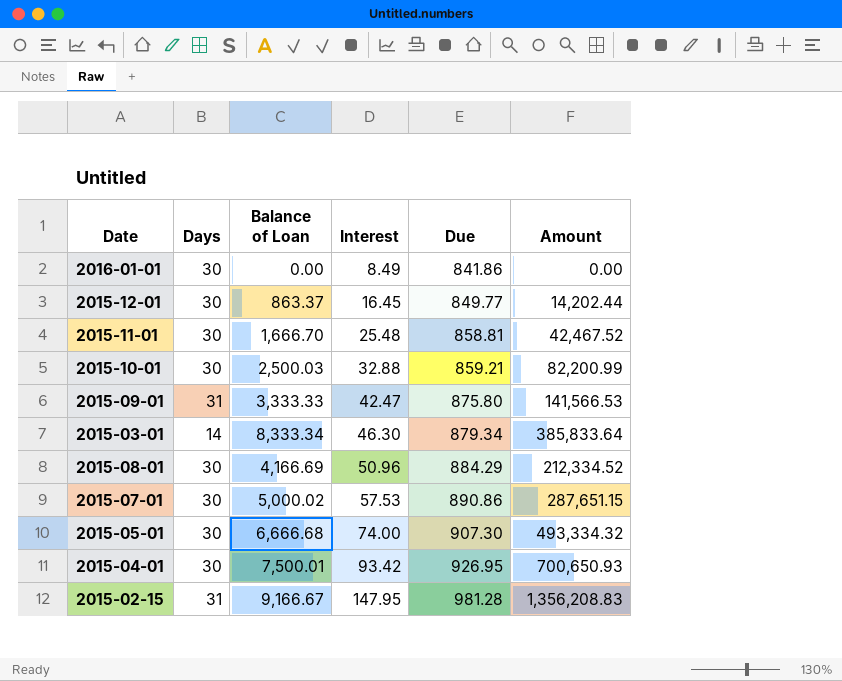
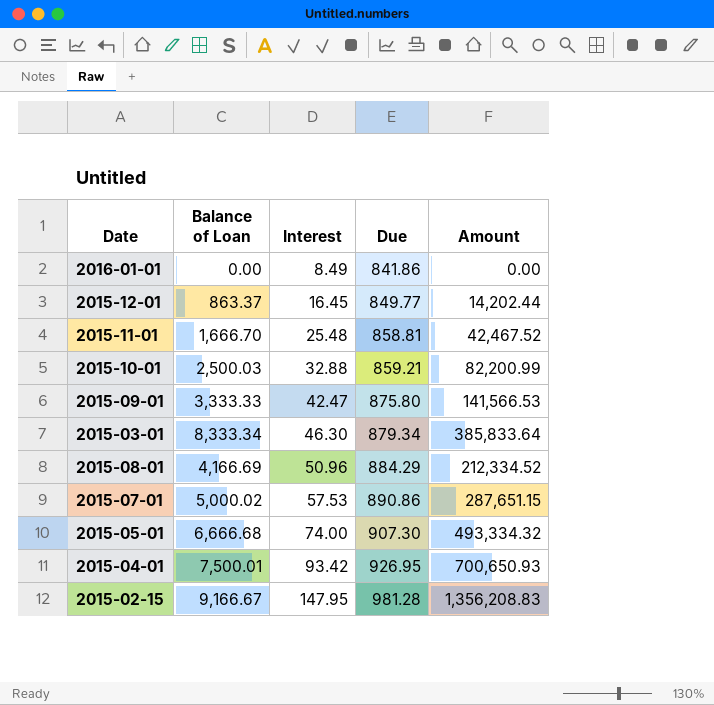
column Days | position: 2 -> none

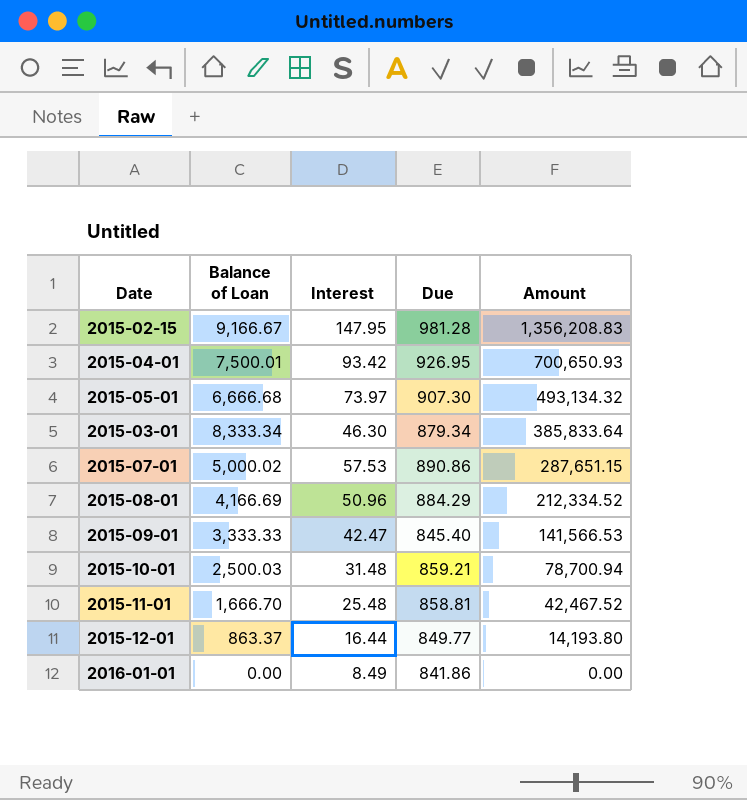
row order: Interest ascending -> Amount descending
2015-05-01 | Interest: 74.00 -> 73.97
2015-05-01 | Amount: 493,334.32 -> 493,134.32
2015-09-01 | Due: 875.80 -> 845.40
2015-10-01 | Interest: 32.88 -> 31.48
2015-10-01 | Amount: 82,200.99 -> 78,700.94
2015-12-01 | Interest: 16.45 -> 16.44
2015-12-01 | Amount: 14,202.44 -> 14,193.80

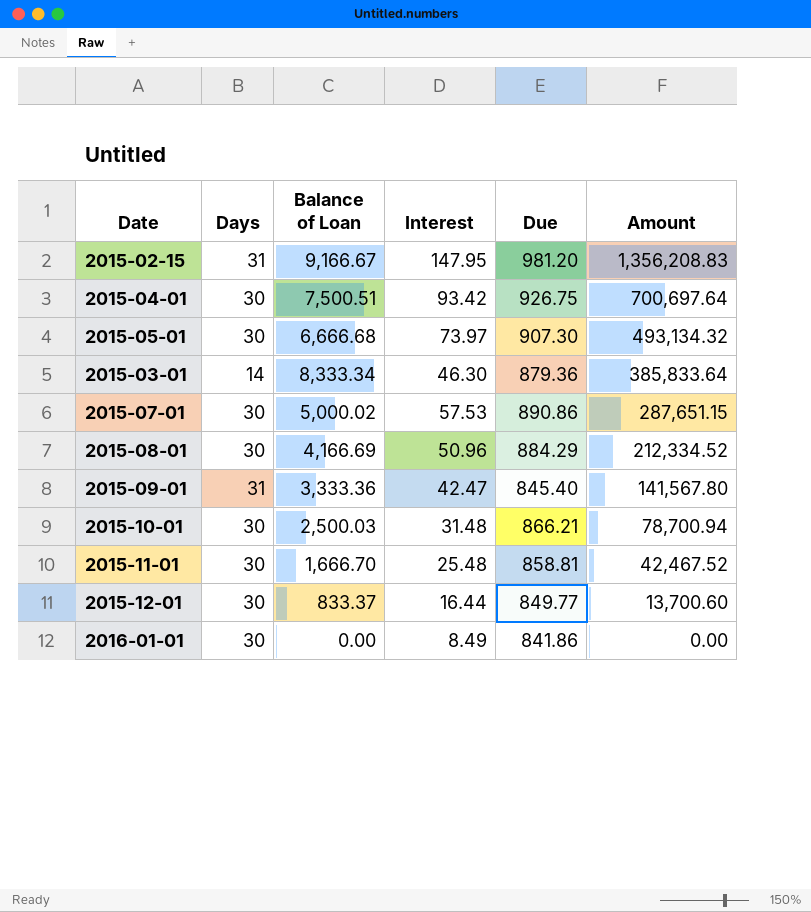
column Days | position: none -> 2
2015-02-15 | Due: 981.28 -> 981.20
2015-04-01 | Balance of Loan: 7,500.01 -> 7,500.51
2015-04-01 | Due: 926.95 -> 926.75
2015-04-01 | Amount: 700,650.93 -> 700,697.64
2015-03-01 | Due: 879.34 -> 879.36
2015-09-01 | Balance of Loan: 3,333.33 -> 3,333.36
2015-09-01 | Amount: 141,566.53 -> 141,567.80
2015-10-01 | Due: 859.21 -> 866.21
2015-12-01 | Balance of Loan: 863.37 -> 833.37
2015-12-01 | Amount: 14,193.80 -> 13,700.60

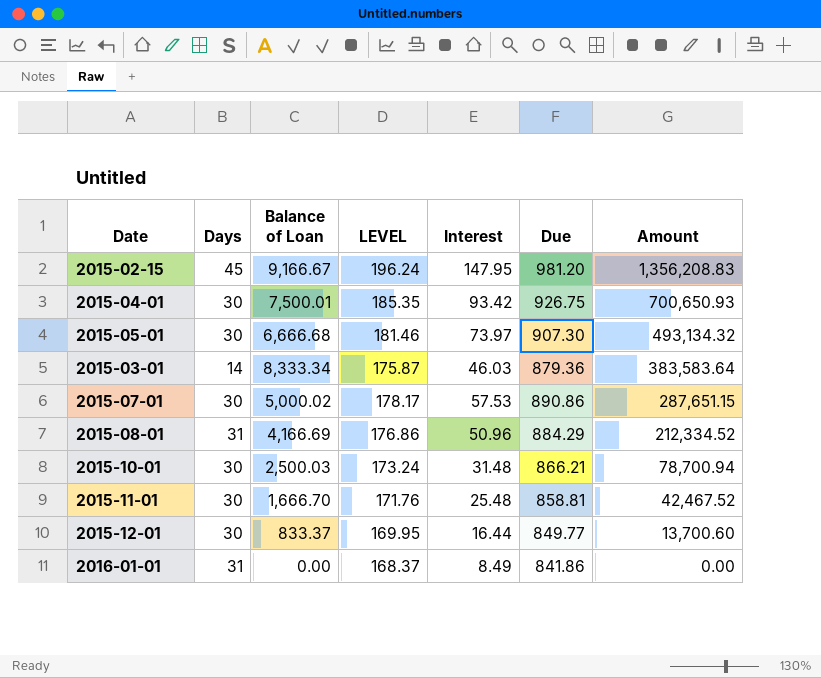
column LEVEL | formula: none -> [Due] * 0.2
row 2015-09-01: 31 | 3,333.36 | 42.47 | 845.40 | 141,567.80 -> none
2015-02-15 | Days: 31 -> 45
2015-04-01 | Balance of Loan: 7,500.51 -> 7,500.01
2015-04-01 | Amount: 700,697.64 -> 700,650.93
2015-03-01 | Interest: 46.30 -> 46.03
2015-03-01 | Amount: 385,833.64 -> 383,583.64
2015-08-01 | Days: 30 -> 31
2016-01-01 | Days: 30 -> 31

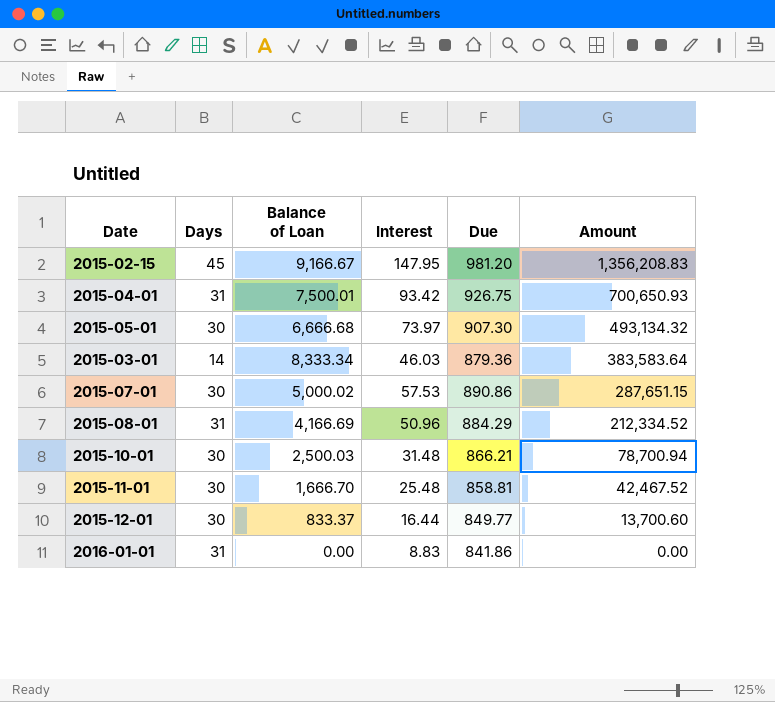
column LEVEL | formula: [Due] * 0.2 -> none
2015-04-01 | Days: 30 -> 31
2016-01-01 | Interest: 8.49 -> 8.83

